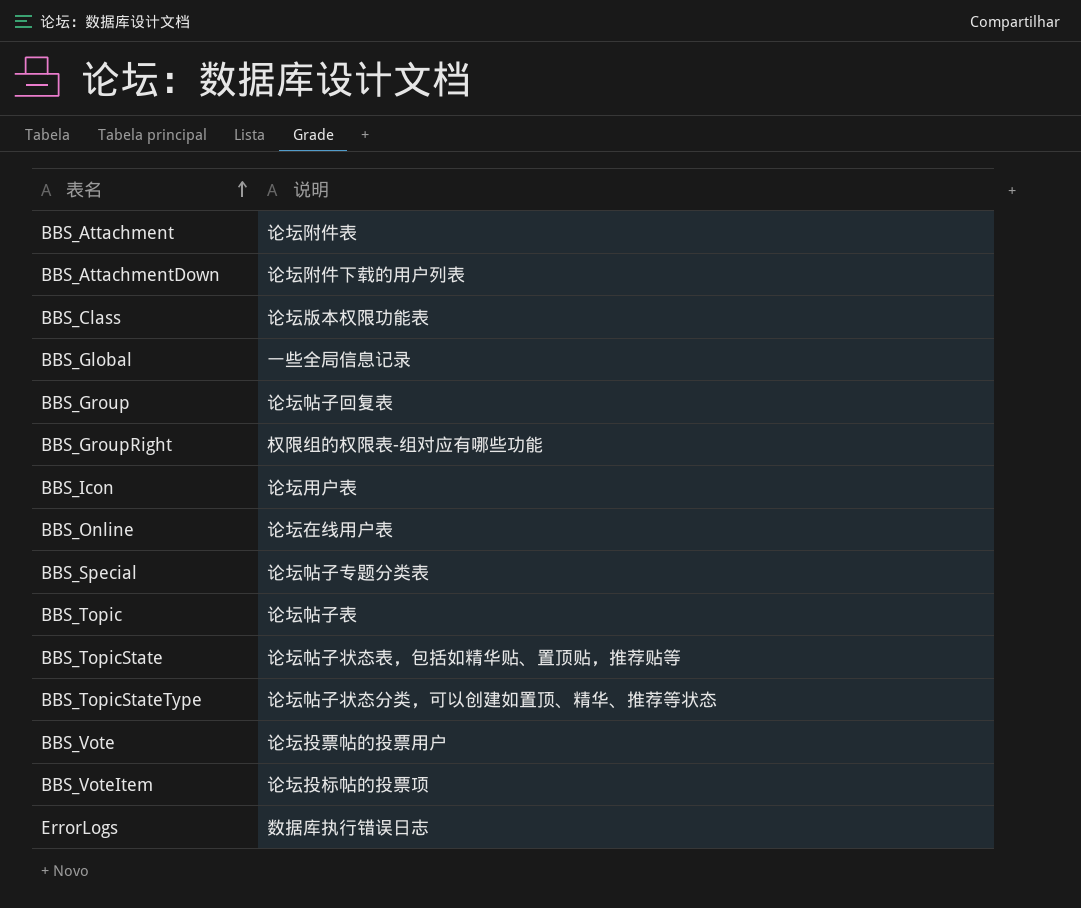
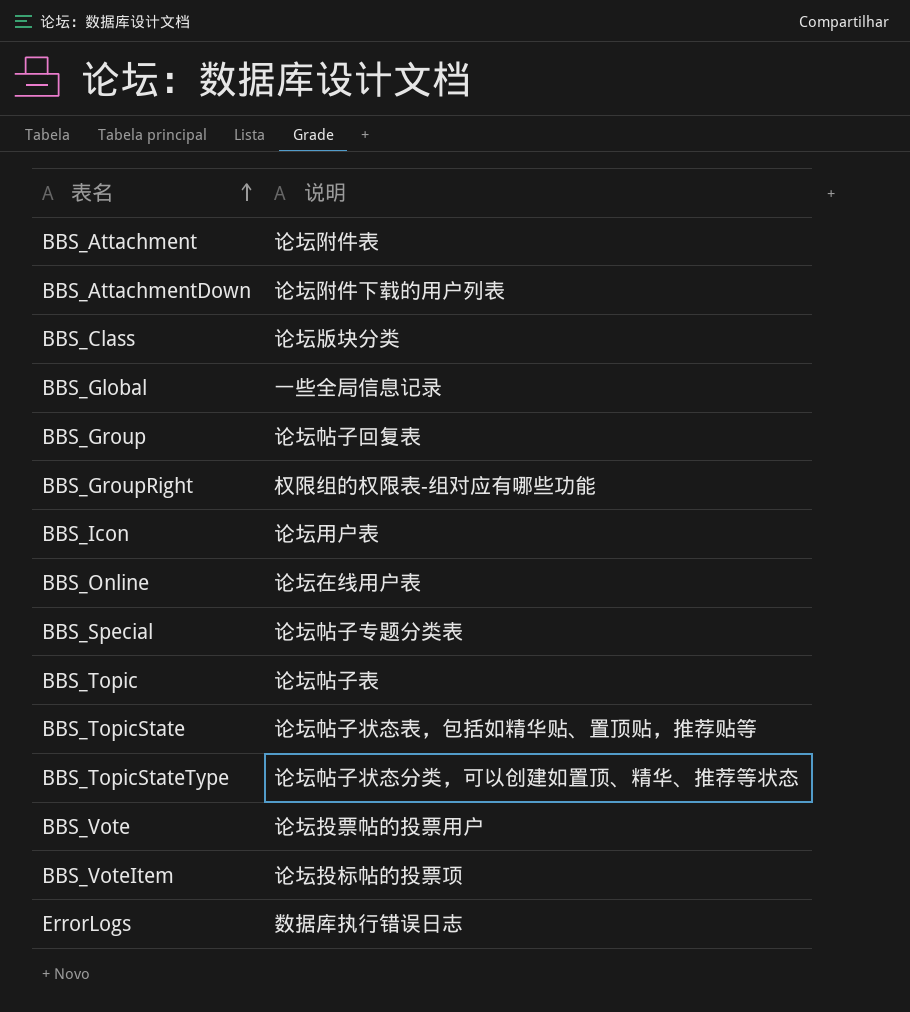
BBS_Class | 说明: 论坛版本权限功能表 -> 论坛版块分类

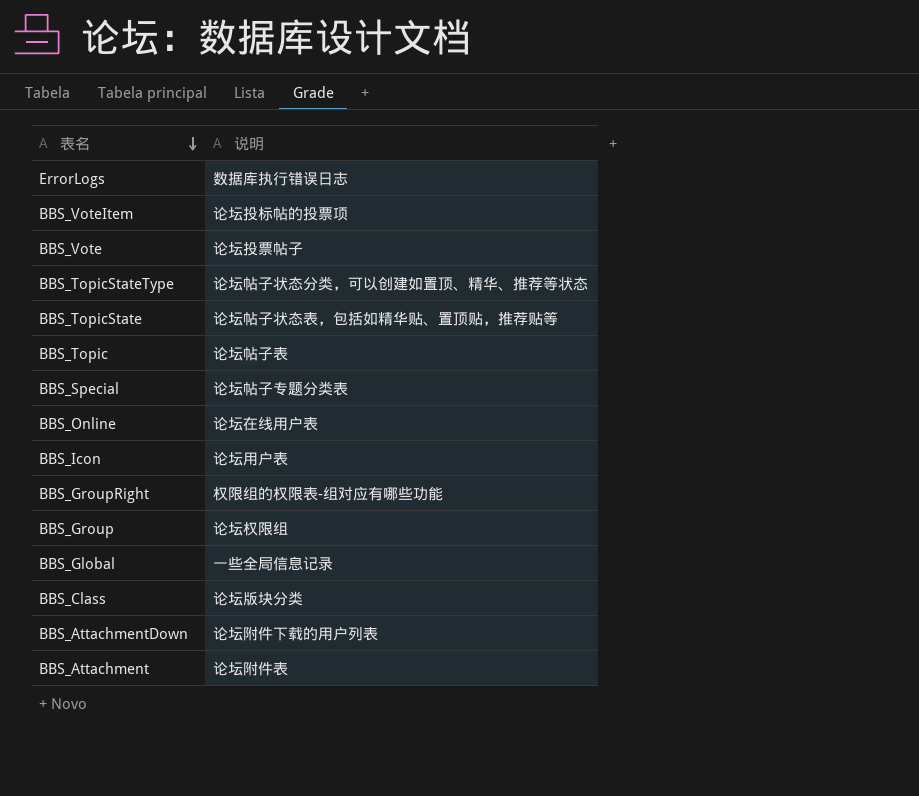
row order: 表名 ascending -> 表名 descending
BBS_Vote | 说明: 论坛投票帖的投票用户 -> 论坛投票帖子
BBS_Group | 说明: 论坛帖子回复表 -> 论坛权限组

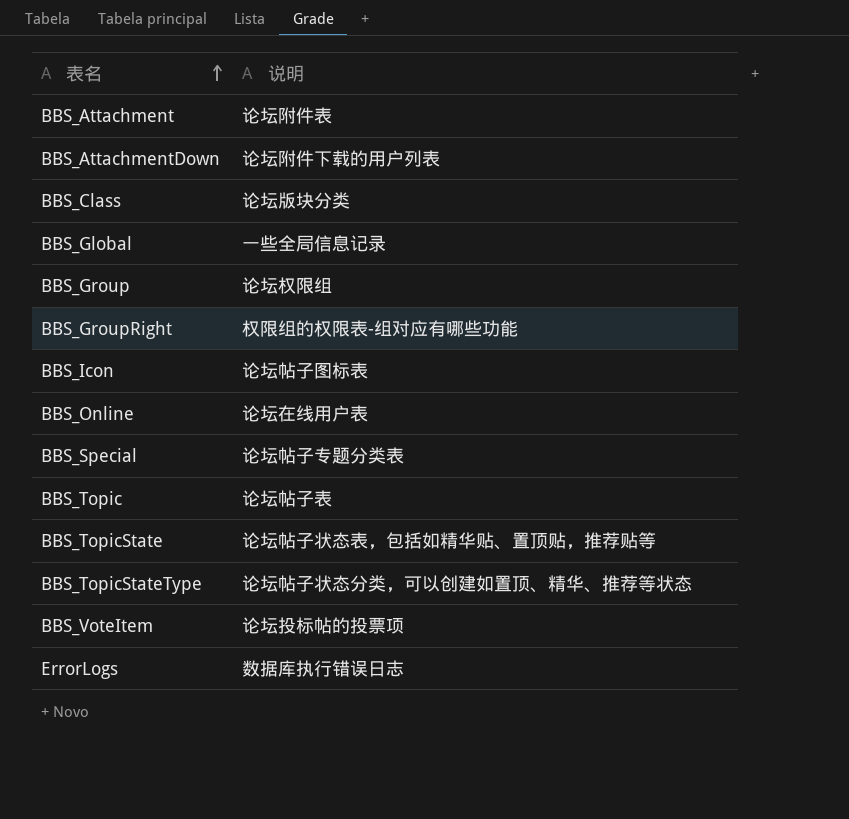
row order: 表名 descending -> 表名 ascending
row BBS_Vote: 论坛投票帖子 -> none
BBS_Icon | 说明: 论坛用户表 -> 论坛帖子图标表

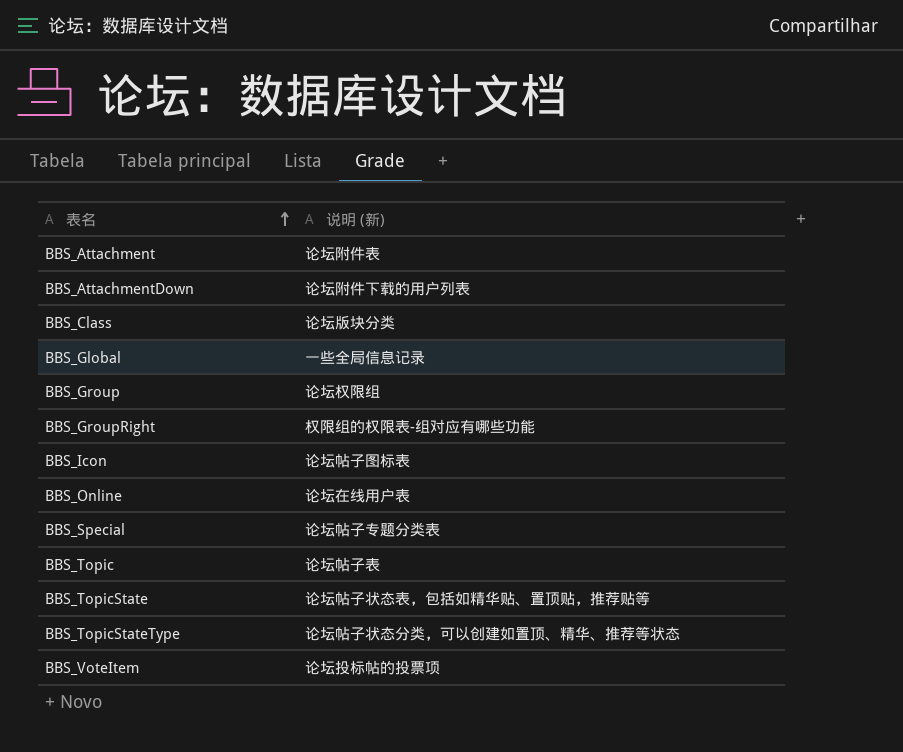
column name: 说明 -> 说明 (新)
row ErrorLogs: 数据库执行错误日志 -> none

